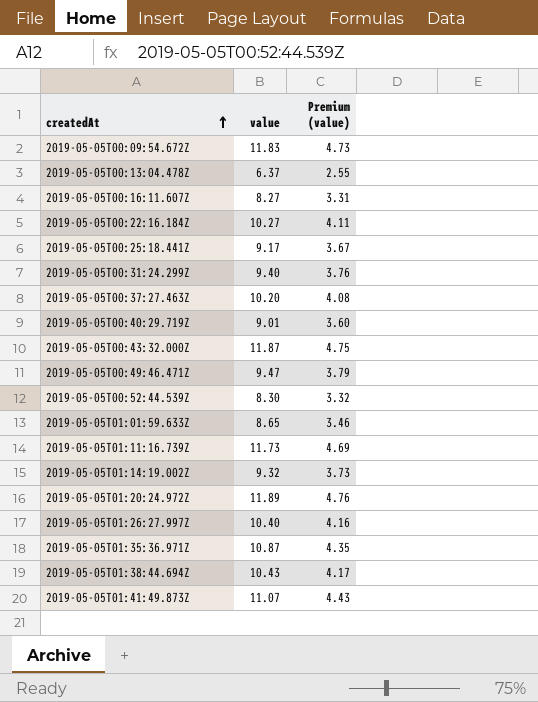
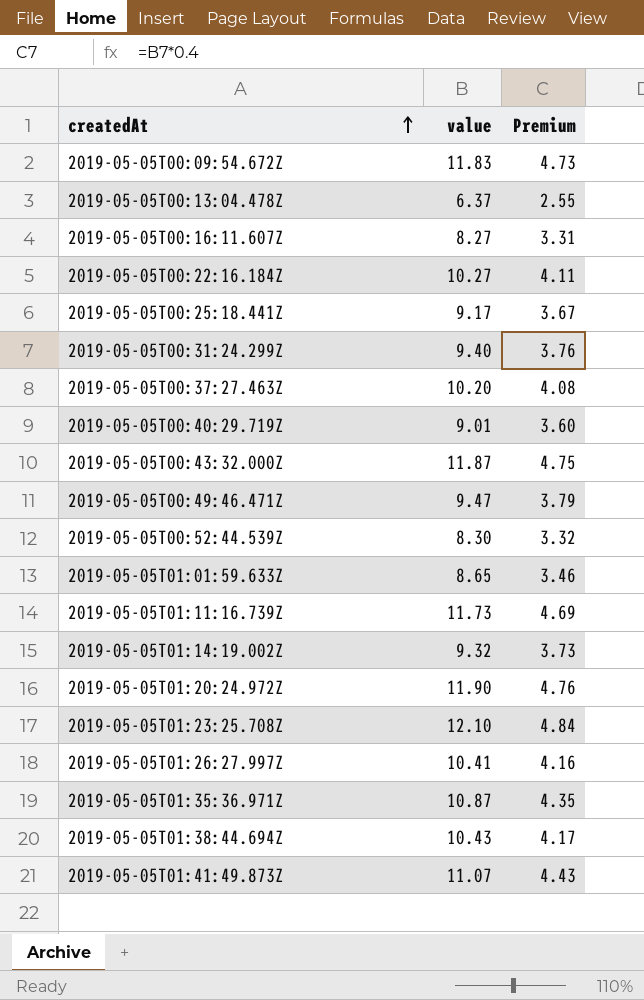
column name: Premium (value) -> Premium
2019-05-05T01:20:24.972Z | value: 11.89 -> 11.90
row 2019-05-05T01:23:25.708Z: none -> 12.10 | 4.84
2019-05-05T01:26:27.997Z | value: 10.40 -> 10.41

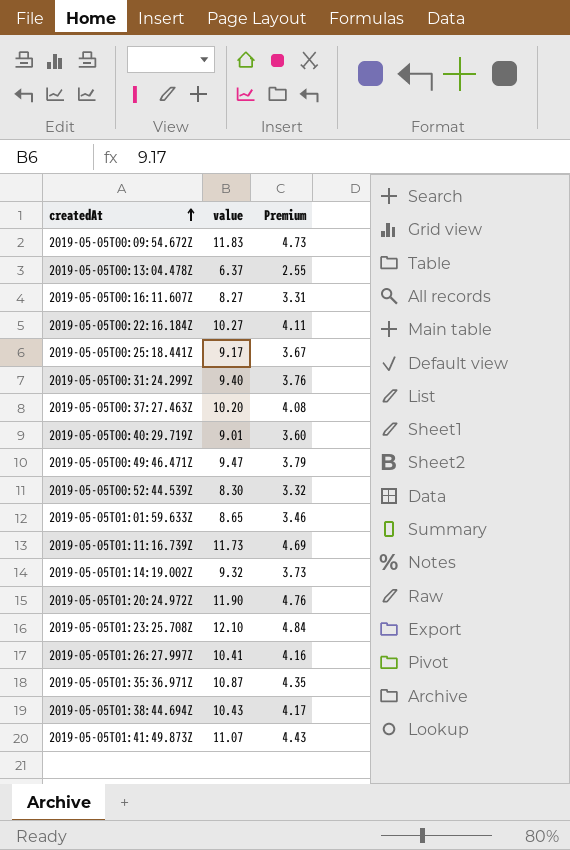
row 2019-05-05T00:43:32.000Z: 11.87 | 4.75 -> none

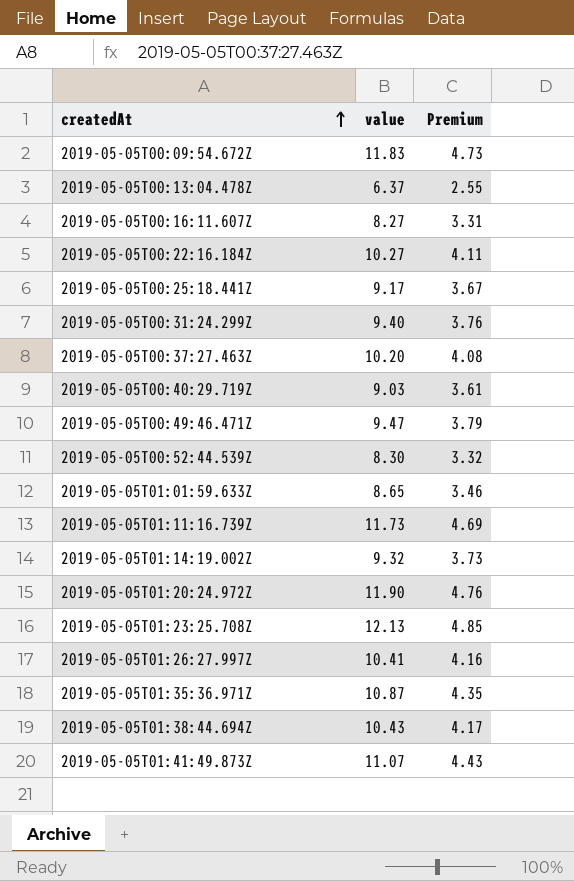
2019-05-05T00:40:29.719Z | value: 9.01 -> 9.03
2019-05-05T00:40:29.719Z | Premium: 3.60 -> 3.61
2019-05-05T01:23:25.708Z | value: 12.10 -> 12.13
2019-05-05T01:23:25.708Z | Premium: 4.84 -> 4.85

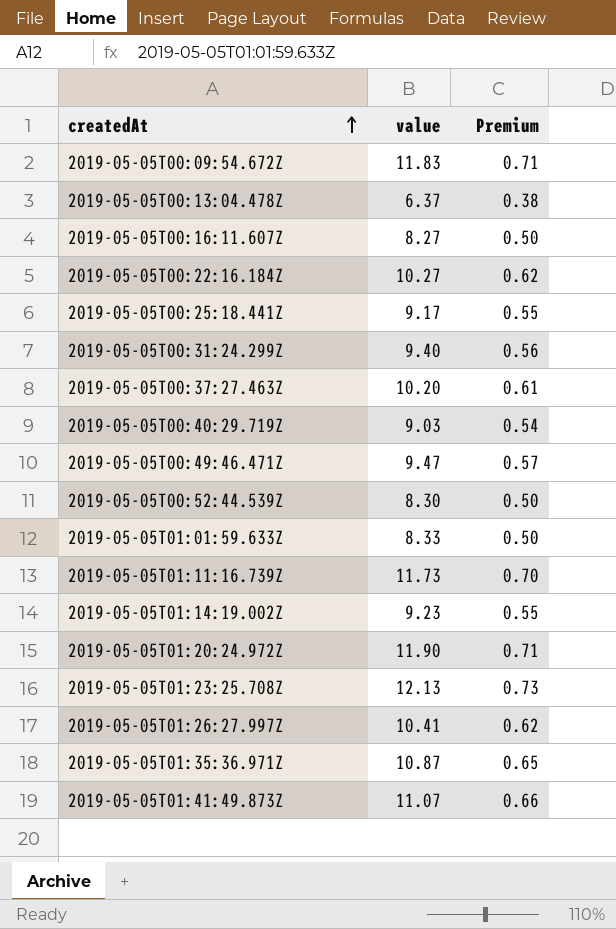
column Premium | formula: [value] * 0.4 -> [value] * 0.06
row 2019-05-05T01:38:44.694Z: 10.43 | 4.17 -> none
2019-05-05T01:01:59.633Z | value: 8.65 -> 8.33
2019-05-05T01:14:19.002Z | value: 9.32 -> 9.23

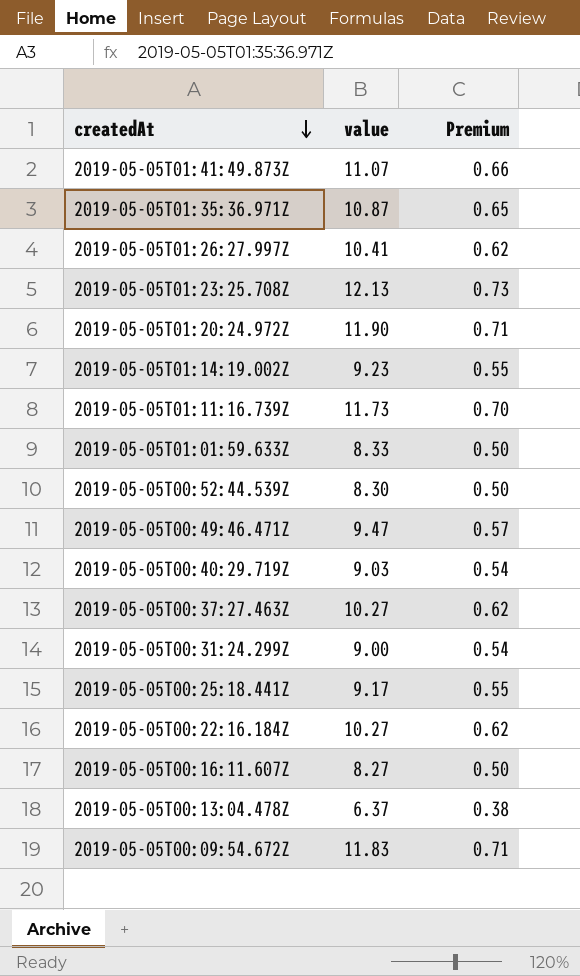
row order: createdAt ascending -> createdAt descending
2019-05-05T00:37:27.463Z | value: 10.20 -> 10.27
2019-05-05T00:37:27.463Z | Premium: 0.61 -> 0.62
2019-05-05T00:31:24.299Z | value: 9.40 -> 9.00
2019-05-05T00:31:24.299Z | Premium: 0.56 -> 0.54

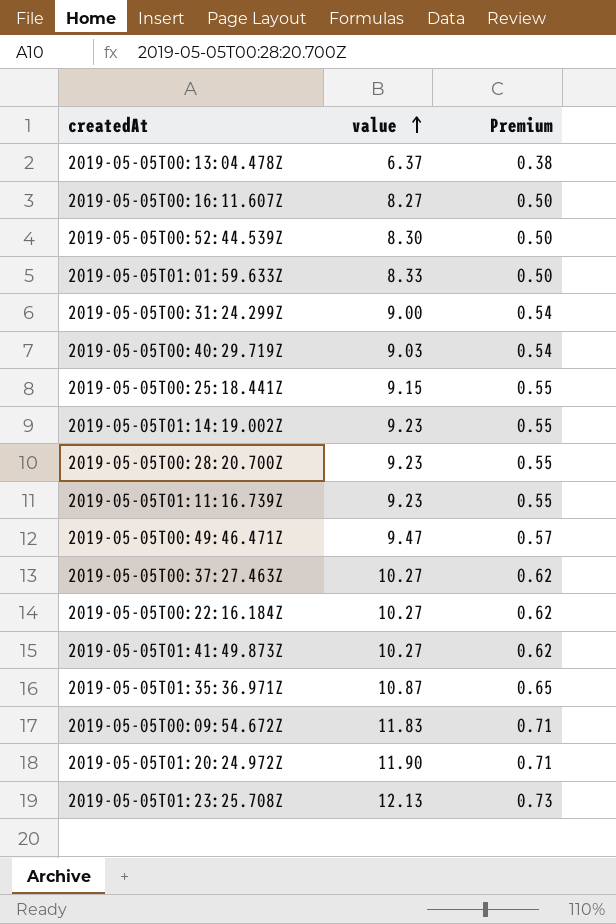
row order: createdAt descending -> value ascending
row 2019-05-05T01:26:27.997Z: 10.41 | 0.62 -> none
2019-05-05T00:25:18.441Z | value: 9.17 -> 9.15
row 2019-05-05T00:28:20.700Z: none -> 9.23 | 0.55
2019-05-05T01:11:16.739Z | value: 11.73 -> 9.23
2019-05-05T01:11:16.739Z | Premium: 0.70 -> 0.55
2019-05-05T01:41:49.873Z | value: 11.07 -> 10.27
2019-05-05T01:41:49.873Z | Premium: 0.66 -> 0.62

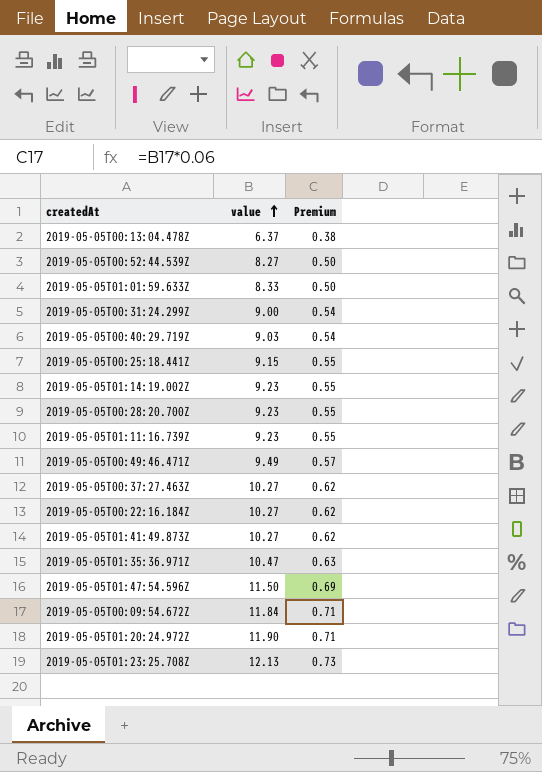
row 2019-05-05T00:16:11.607Z: 8.27 | 0.50 -> none
2019-05-05T00:52:44.539Z | value: 8.30 -> 8.27
2019-05-05T00:49:46.471Z | value: 9.47 -> 9.49
2019-05-05T01:35:36.971Z | value: 10.87 -> 10.47
2019-05-05T01:35:36.971Z | Premium: 0.65 -> 0.63
row 2019-05-05T01:47:54.596Z: none -> 11.50 | 0.69
2019-05-05T00:09:54.672Z | value: 11.83 -> 11.84

